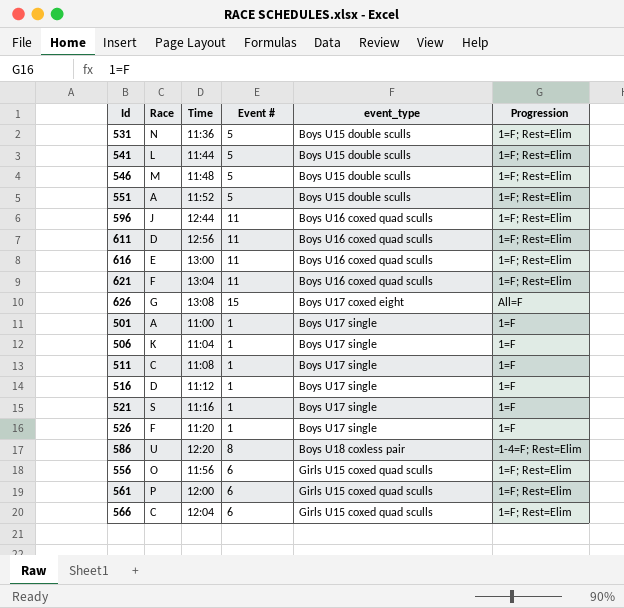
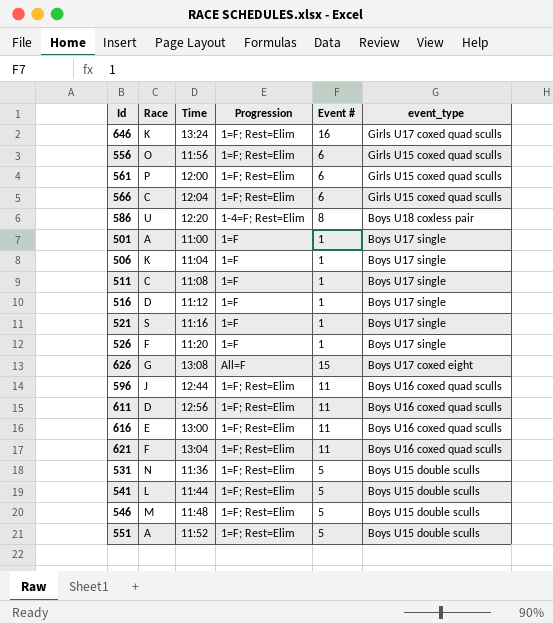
row order: event_type ascending -> event_type descending
column Progression | position: 6 -> 4
row 646: none -> K | 13:24 | 1=F; Rest=Elim | 16 | Girls U17 coxed quad sculls

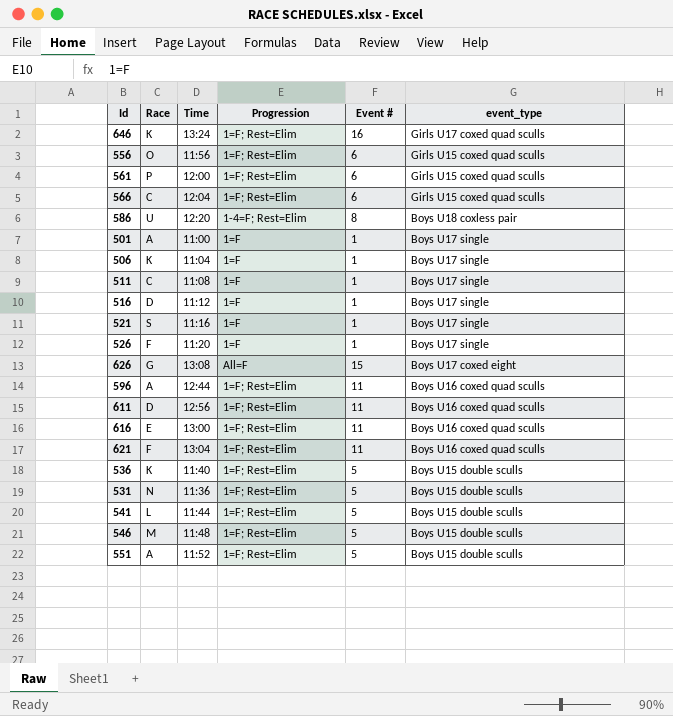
596 | Race: J -> A
row 536: none -> K | 11:40 | 1=F; Rest=Elim | 5 | Boys U15 double sculls

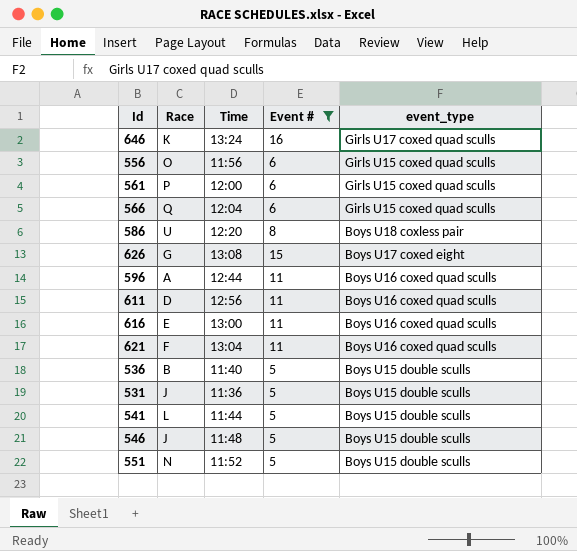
filter: none -> Event # != 1
column Progression | position: 4 -> none
566 | Race: C -> Q
536 | Race: K -> B
531 | Race: N -> J
546 | Race: M -> J
551 | Race: A -> N

